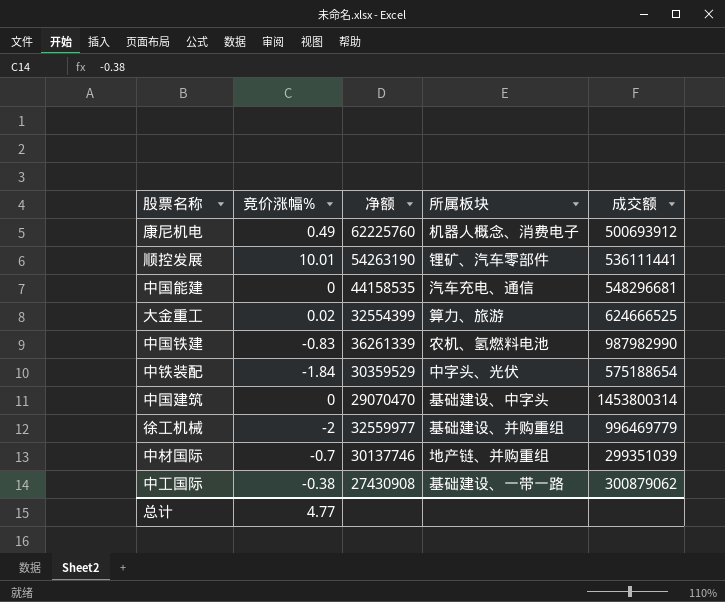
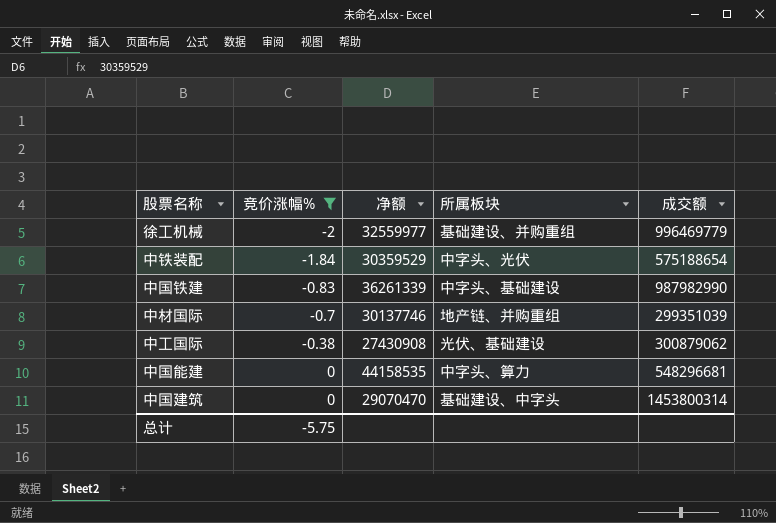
filter: none -> 竞价涨幅% <= 0
row order: none -> 竞价涨幅% ascending
中国铁建 | 所属板块: 农机、氢燃料电池 -> 中字头、基础建设
中工国际 | 所属板块: 基础建设、一带一路 -> 光伏、基础建设
中国能建 | 所属板块: 汽车充电、通信 -> 中字头、算力
总计 | 竞价涨幅%: 4.77 -> -5.75

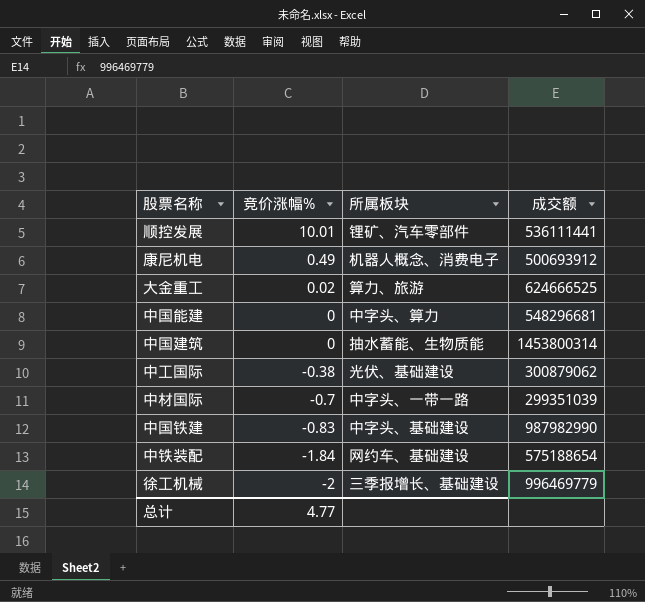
filter: 竞价涨幅% <= 0 -> none
row order: 竞价涨幅% ascending -> 竞价涨幅% descending
column 净额 | position: 3 -> none
中国建筑 | 所属板块: 基础建设、中字头 -> 抽水蓄能、生物质能
中材国际 | 所属板块: 地产链、并购重组 -> 中字头、一带一路
中铁装配 | 所属板块: 中字头、光伏 -> 网约车、基础建设
徐工机械 | 所属板块: 基础建设、并购重组 -> 三季报增长、基础建设
总计 | 竞价涨幅%: -5.75 -> 4.77

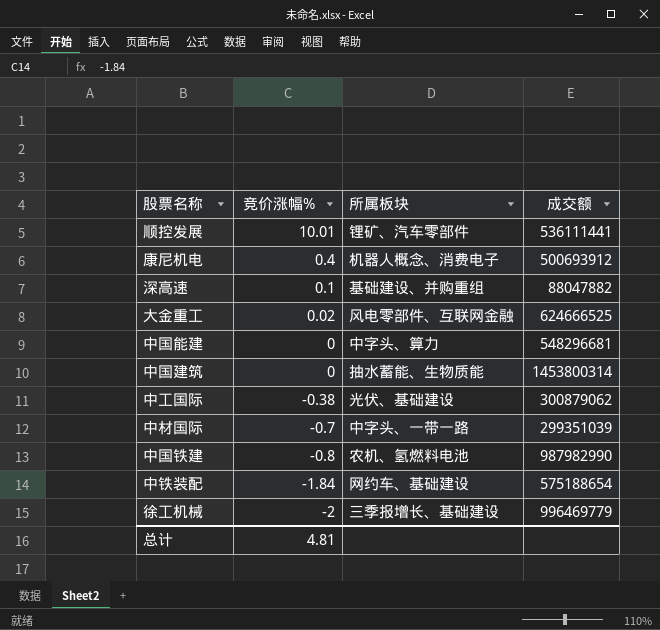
康尼机电 | 竞价涨幅%: 0.49 -> 0.4
row 深高速: none -> 0.1 | 基础建设、并购重组 | 88047882
大金重工 | 所属板块: 算力、旅游 -> 风电零部件、互联网金融
中国铁建 | 竞价涨幅%: -0.83 -> -0.8
中国铁建 | 所属板块: 中字头、基础建设 -> 农机、氢燃料电池
总计 | 竞价涨幅%: 4.77 -> 4.81

